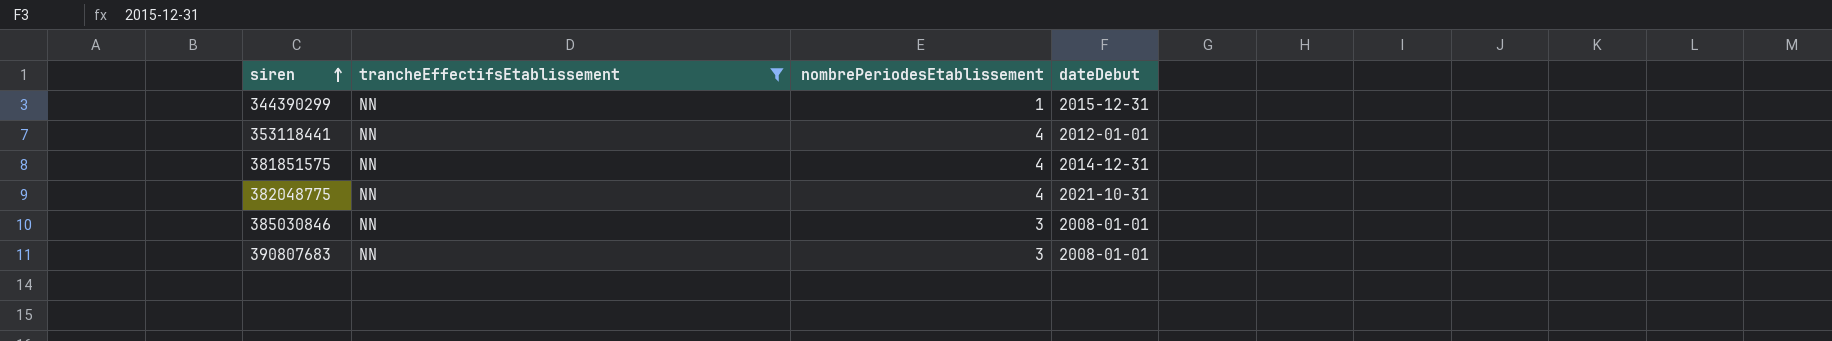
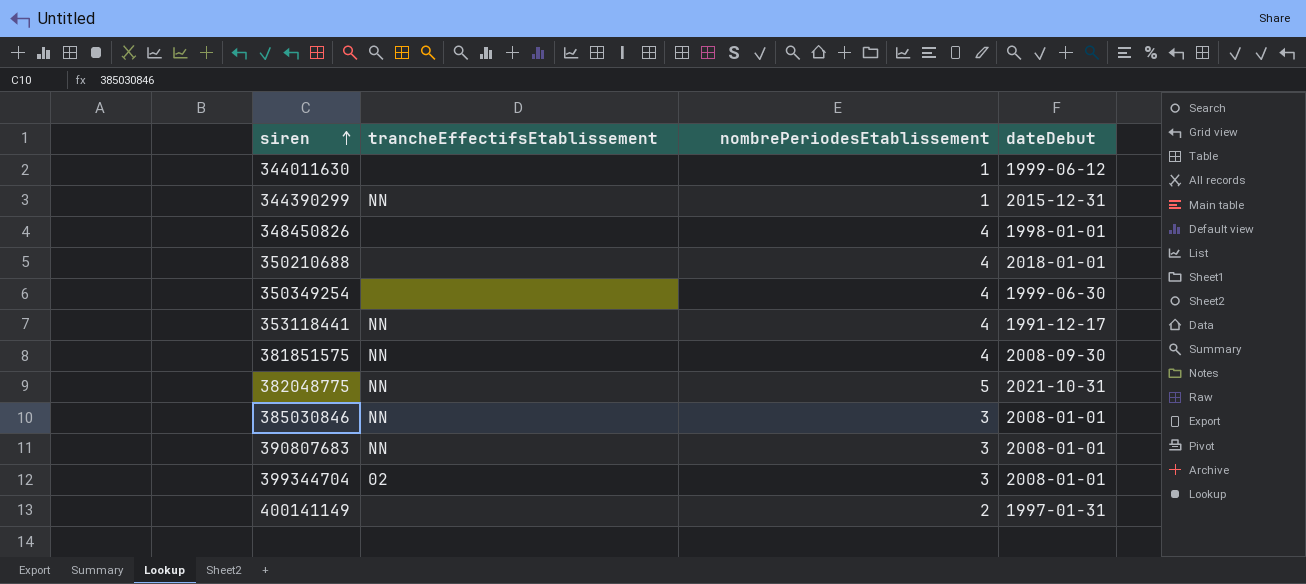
filter: trancheEffectifsEtablissement = NN -> none
353118441 | dateDebut: 2012-01-01 -> 1991-12-17
381851575 | dateDebut: 2014-12-31 -> 2008-09-30
382048775 | nombrePeriodesEtablissement: 4 -> 5

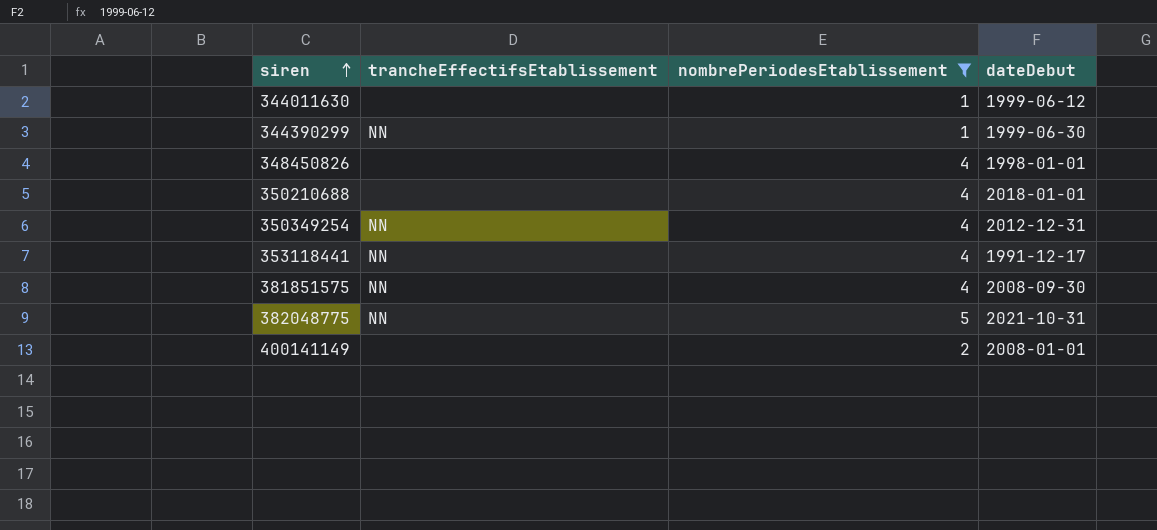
filter: none -> nombrePeriodesEtablissement != 3
344390299 | dateDebut: 2015-12-31 -> 1999-06-30
350349254 | trancheEffectifsEtablissement: none -> NN
350349254 | dateDebut: 1999-06-30 -> 2012-12-31
400141149 | dateDebut: 1997-01-31 -> 2008-01-01

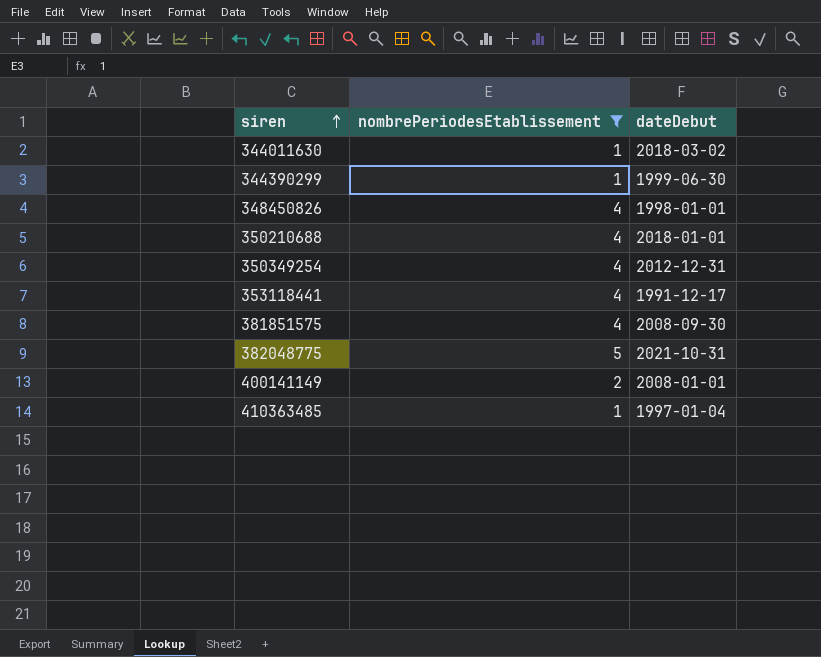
column trancheEffectifsEtablissement | position: 2 -> none
344011630 | dateDebut: 1999-06-12 -> 2018-03-02
row 410363485: none -> 1 | 1997-01-04

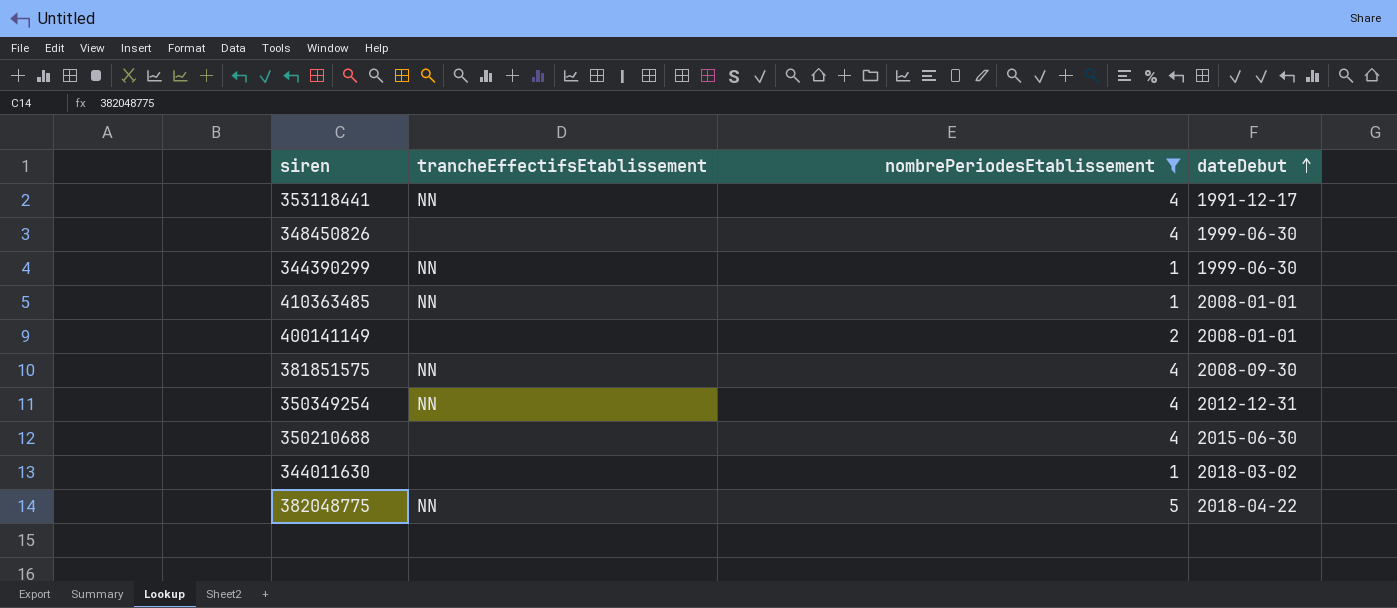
row order: siren ascending -> dateDebut ascending
column trancheEffectifsEtablissement | position: none -> 2
348450826 | dateDebut: 1998-01-01 -> 1999-06-30
410363485 | dateDebut: 1997-01-04 -> 2008-01-01
350210688 | dateDebut: 2018-01-01 -> 2015-06-30
382048775 | dateDebut: 2021-10-31 -> 2018-04-22

